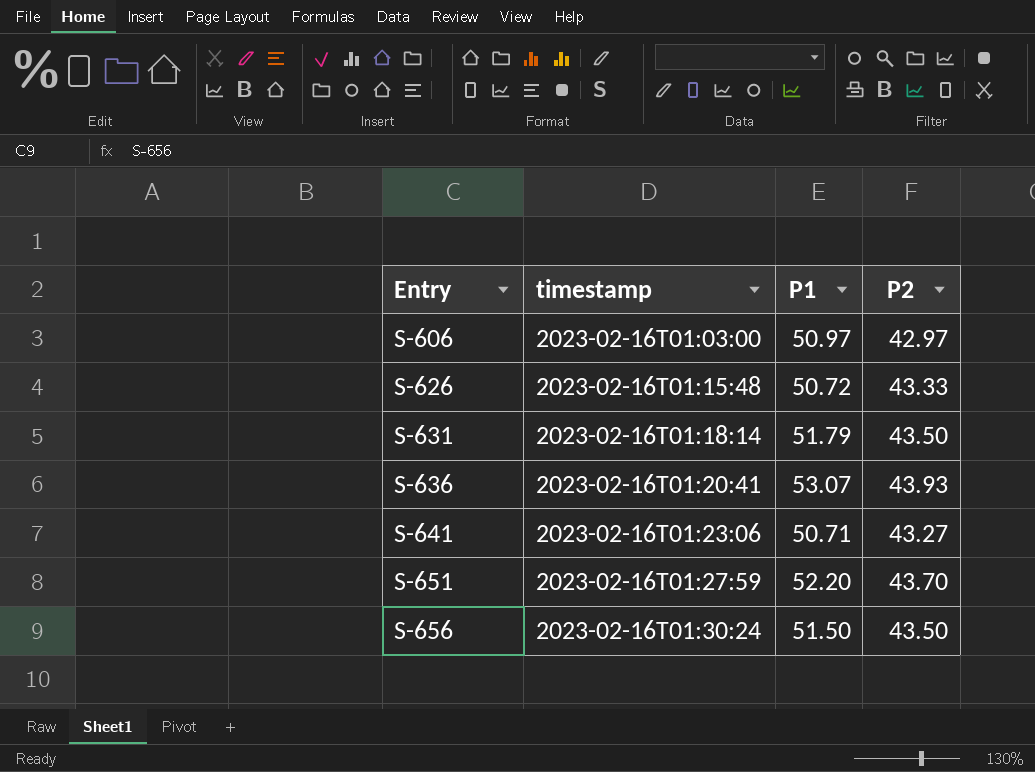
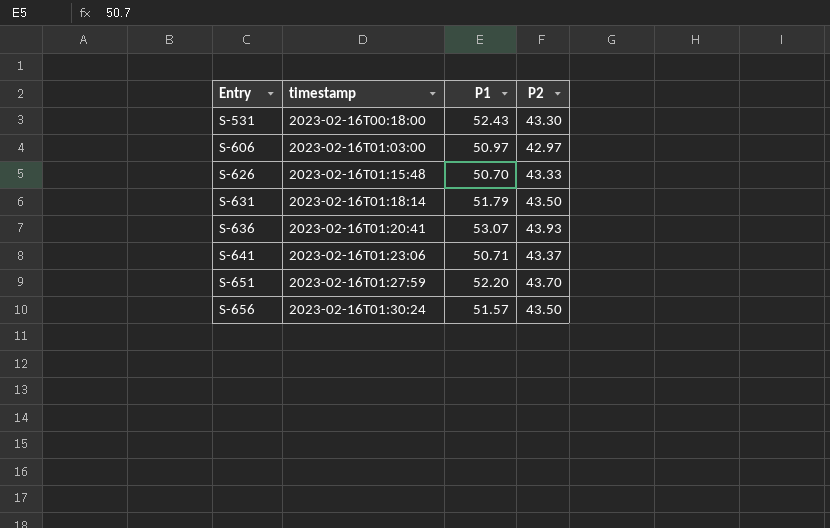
row S-531: none -> 2023-02-16T00:18:00 | 52.43 | 43.30
S-626 | P1: 50.72 -> 50.70
S-641 | P2: 43.27 -> 43.37
S-656 | P1: 51.50 -> 51.57

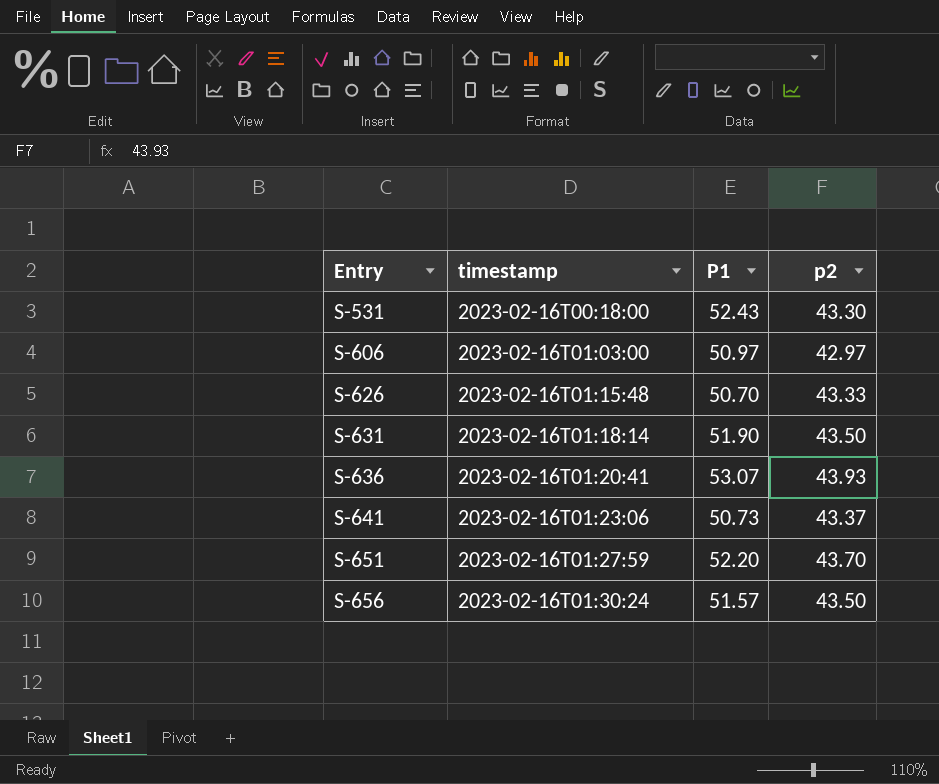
column name: P2 -> p2
S-631 | P1: 51.79 -> 51.90
S-641 | P1: 50.71 -> 50.73

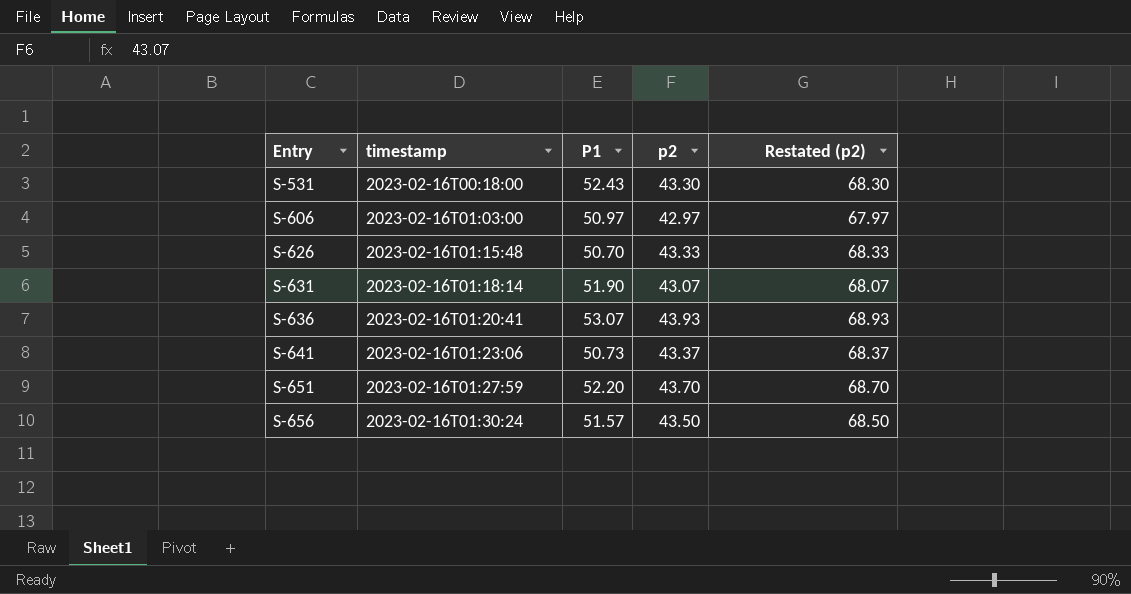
column Restated (p2) | formula: none -> [p2] + 25
S-631 | p2: 43.50 -> 43.07

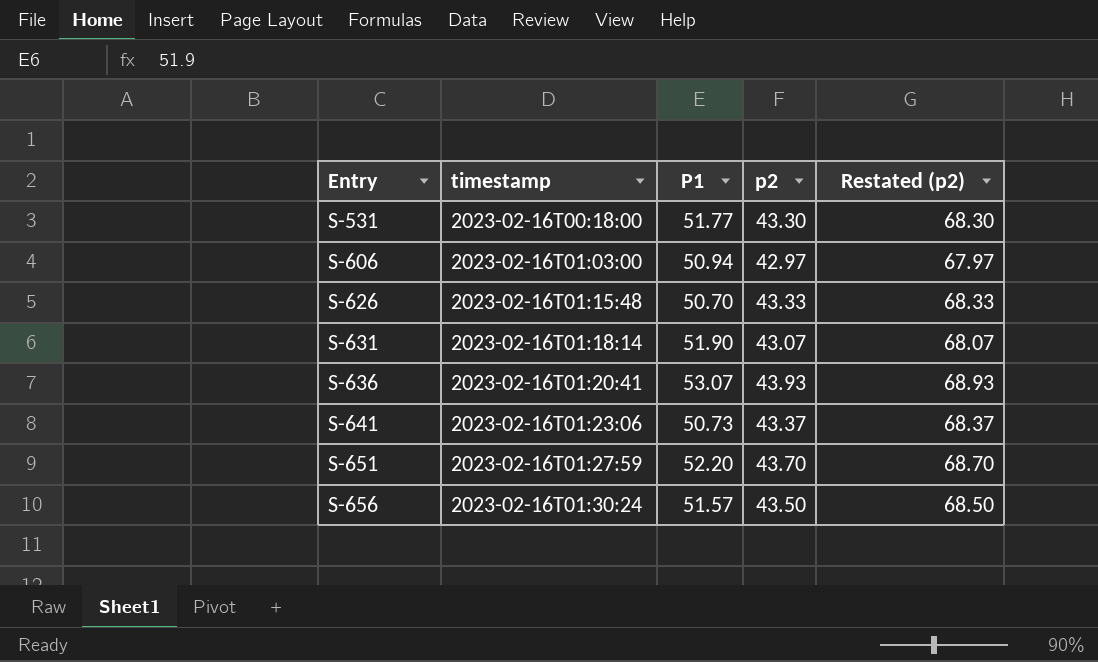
S-531 | P1: 52.43 -> 51.77
S-606 | P1: 50.97 -> 50.94

